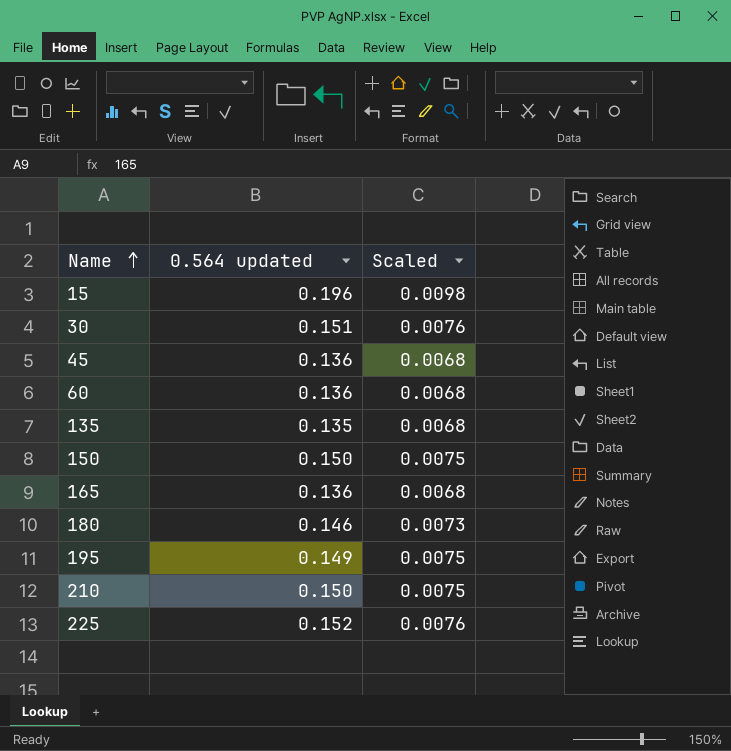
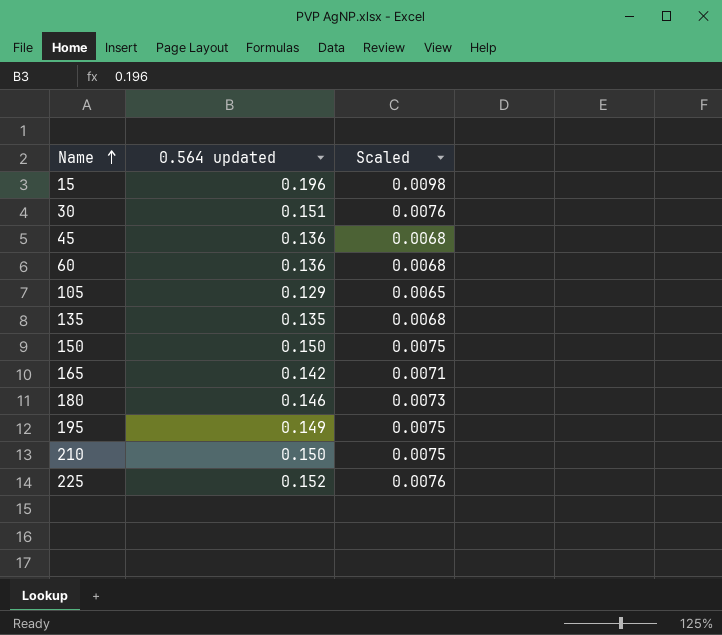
row 105: none -> 0.129 | 0.0065
165 | 0.564 updated: 0.136 -> 0.142
165 | Scaled: 0.0068 -> 0.0071

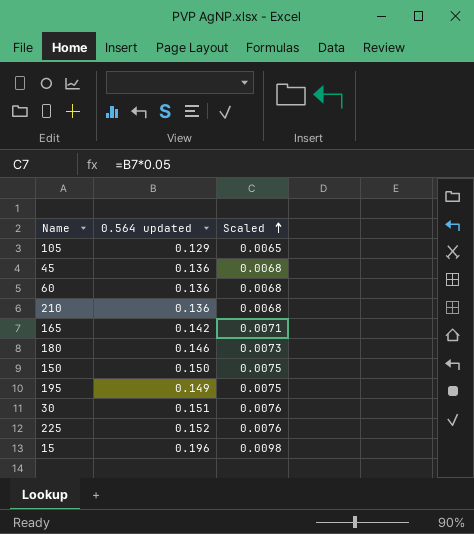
row order: Name ascending -> Scaled ascending
row 135: 0.135 | 0.0068 -> none
210 | 0.564 updated: 0.150 -> 0.136
210 | Scaled: 0.0075 -> 0.0068

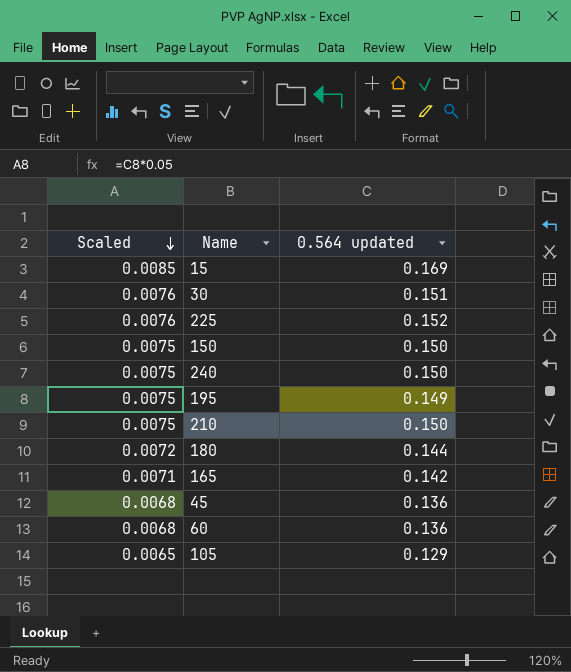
row order: Scaled ascending -> Scaled descending
column Scaled | position: 3 -> 1
15 | Scaled: 0.0098 -> 0.0085
15 | 0.564 updated: 0.196 -> 0.169
row 240: none -> 0.0075 | 0.150
210 | Scaled: 0.0068 -> 0.0075
210 | 0.564 updated: 0.136 -> 0.150
180 | Scaled: 0.0073 -> 0.0072
180 | 0.564 updated: 0.146 -> 0.144

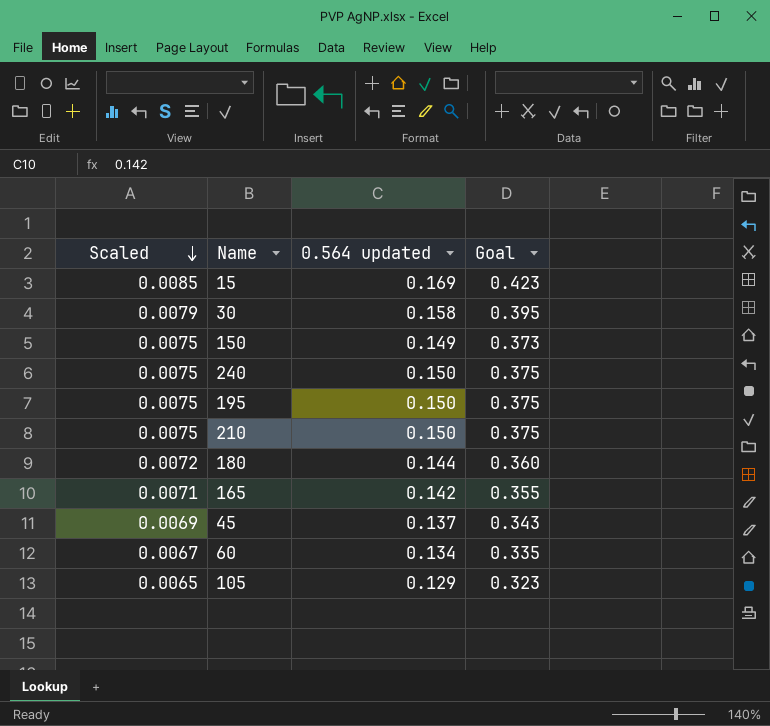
column Goal | formula: none -> [0.564 updated] * 2.5
row 225: 0.0076 | 0.152 -> none
30 | Scaled: 0.0076 -> 0.0079
30 | 0.564 updated: 0.151 -> 0.158
150 | 0.564 updated: 0.150 -> 0.149
195 | 0.564 updated: 0.149 -> 0.150
45 | Scaled: 0.0068 -> 0.0069
45 | 0.564 updated: 0.136 -> 0.137
60 | Scaled: 0.0068 -> 0.0067
60 | 0.564 updated: 0.136 -> 0.134

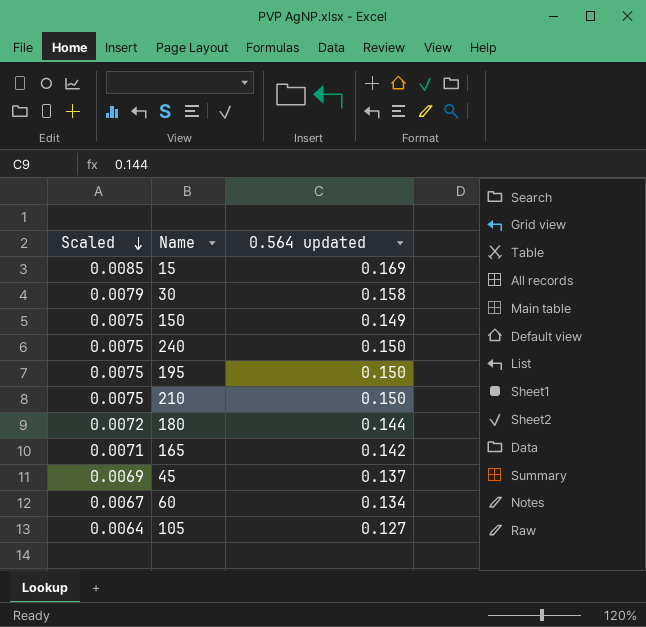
column Goal | formula: [0.564 updated] * 2.5 -> none
105 | Scaled: 0.0065 -> 0.0064
105 | 0.564 updated: 0.129 -> 0.127

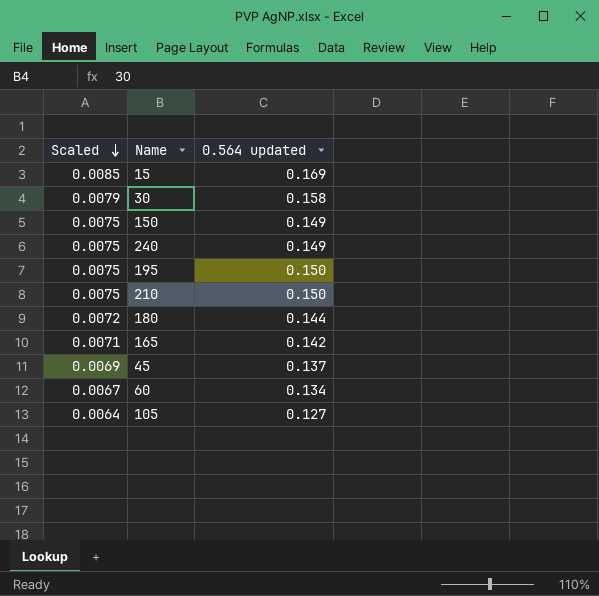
240 | 0.564 updated: 0.150 -> 0.149

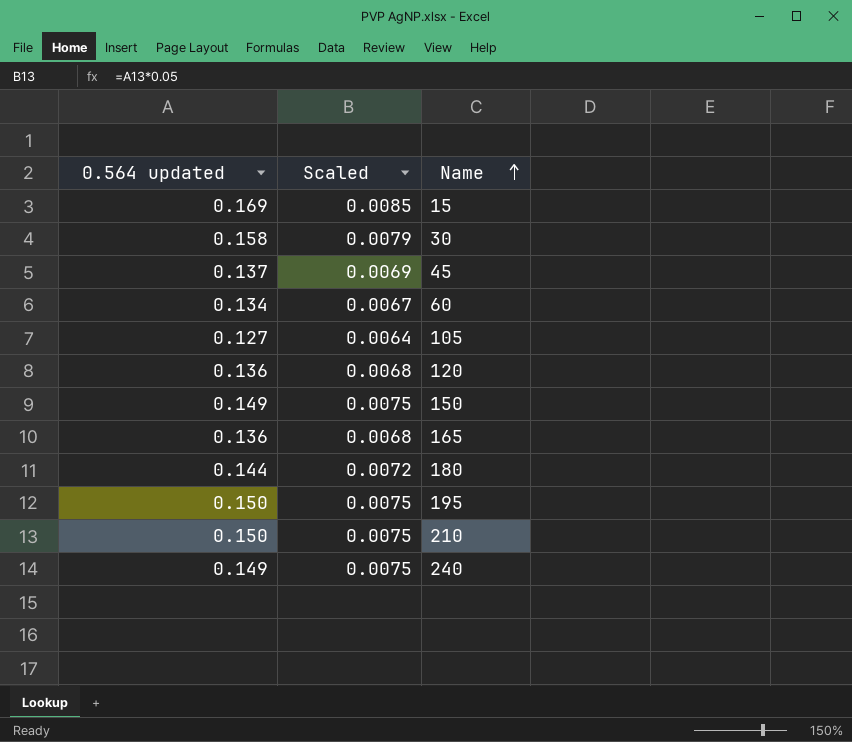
row order: Scaled descending -> Name ascending
column 0.564 updated | position: 3 -> 1
row 120: none -> 0.136 | 0.0068
165 | 0.564 updated: 0.142 -> 0.136
165 | Scaled: 0.0071 -> 0.0068

